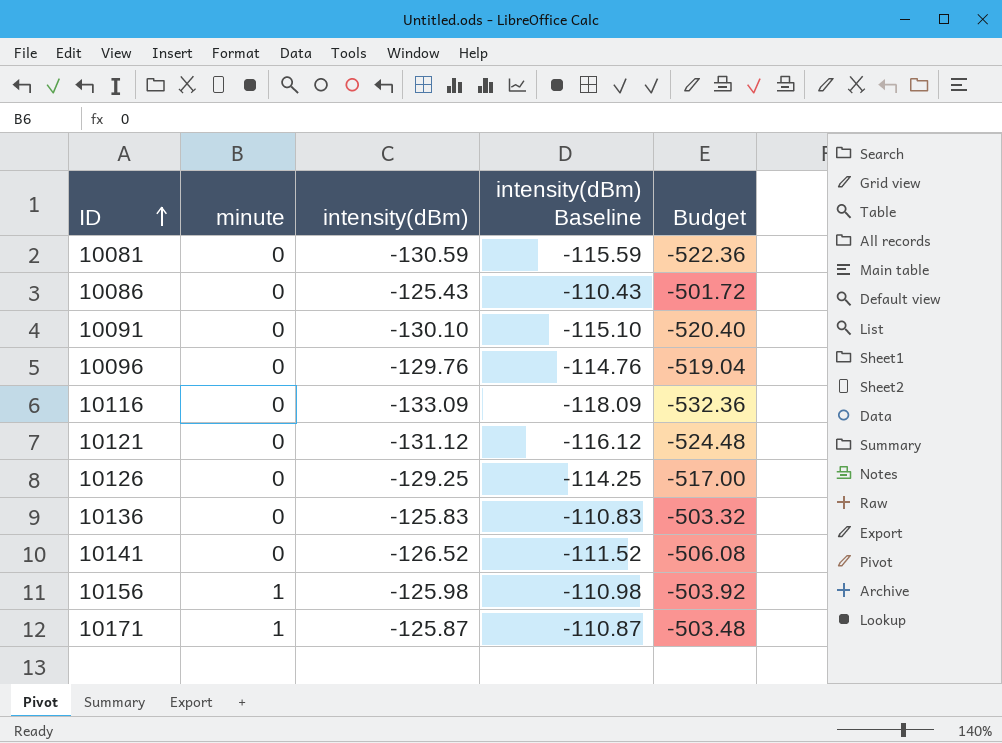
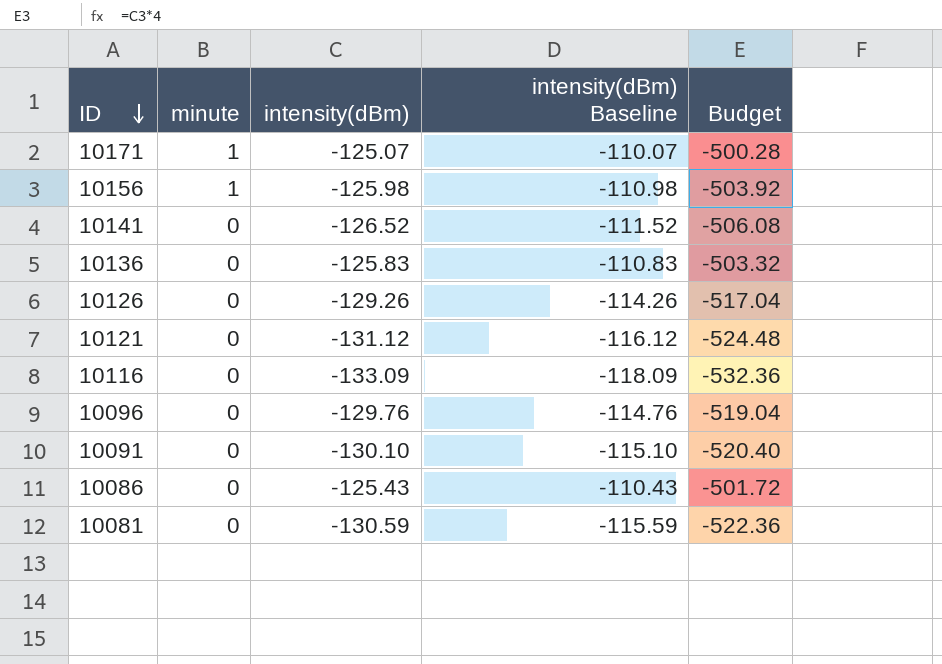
row order: ID ascending -> ID descending
10171 | intensity(dBm): -125.87 -> -125.07
10171 | intensity(dBm) Baseline: -110.87 -> -110.07
10171 | Budget: -503.48 -> -500.28
10126 | intensity(dBm): -129.25 -> -129.26
10126 | intensity(dBm) Baseline: -114.25 -> -114.26
10126 | Budget: -517.00 -> -517.04

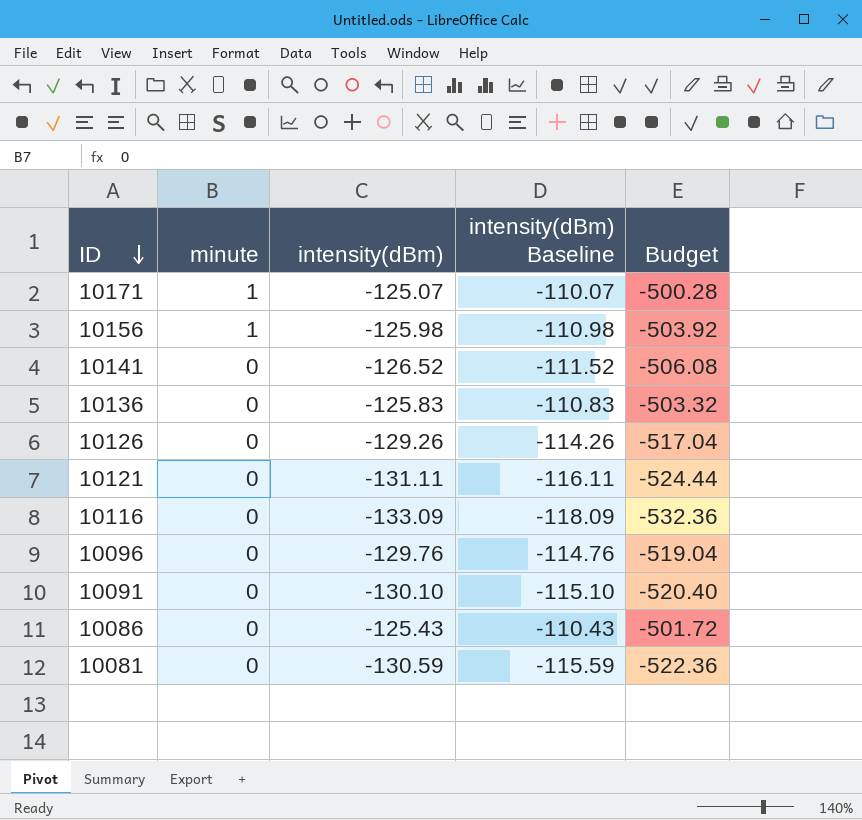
10121 | intensity(dBm): -131.12 -> -131.11
10121 | intensity(dBm) Baseline: -116.12 -> -116.11
10121 | Budget: -524.48 -> -524.44

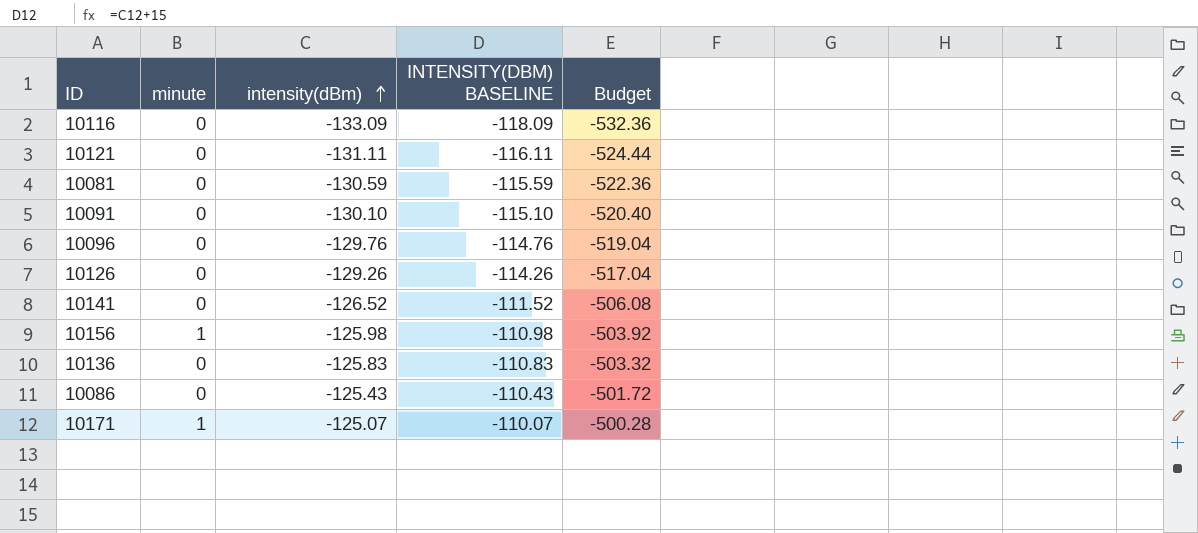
row order: ID descending -> intensity(dBm) ascending
column name: intensity(dBm) Baseline -> INTENSITY(DBM) BASELINE

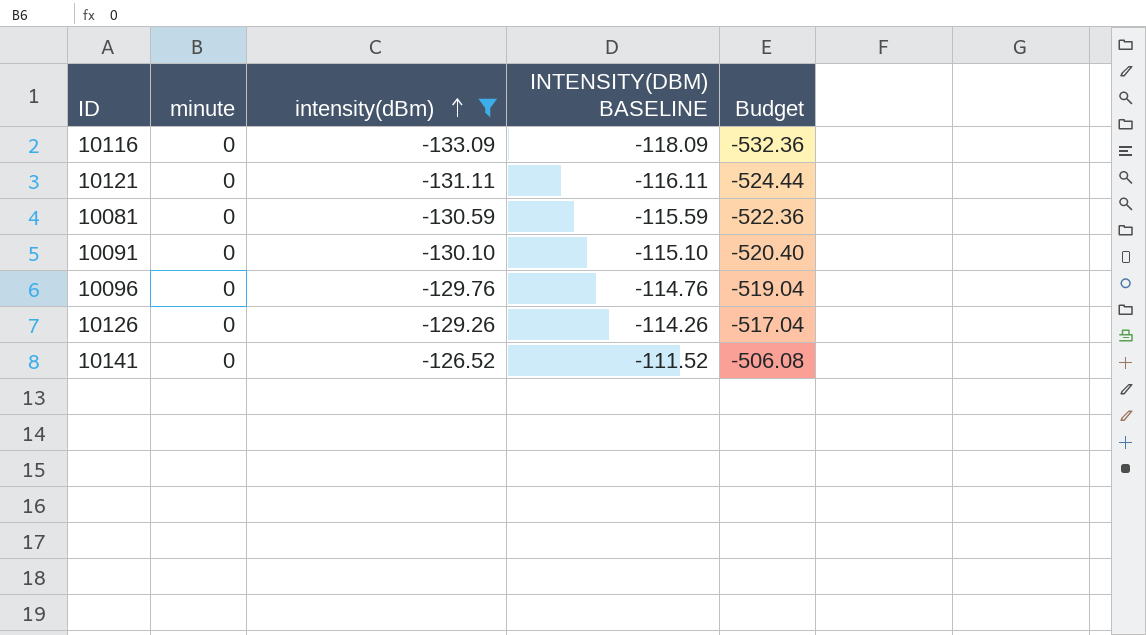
filter: none -> intensity(dBm) <= -126.52

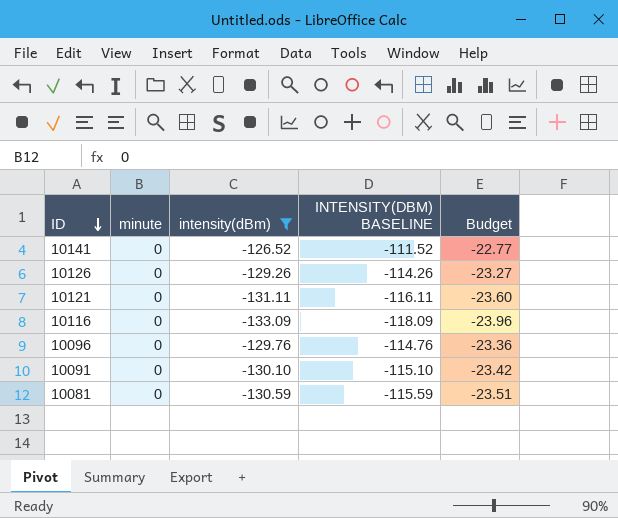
row order: intensity(dBm) ascending -> ID descending
column Budget | formula: [intensity(dBm)] * 4 -> [intensity(dBm)] * 0.18

